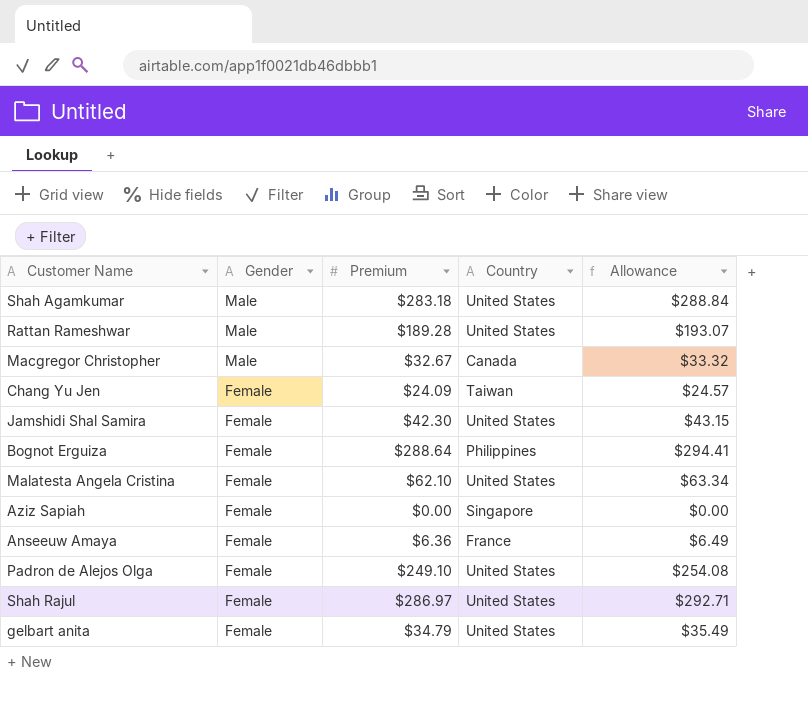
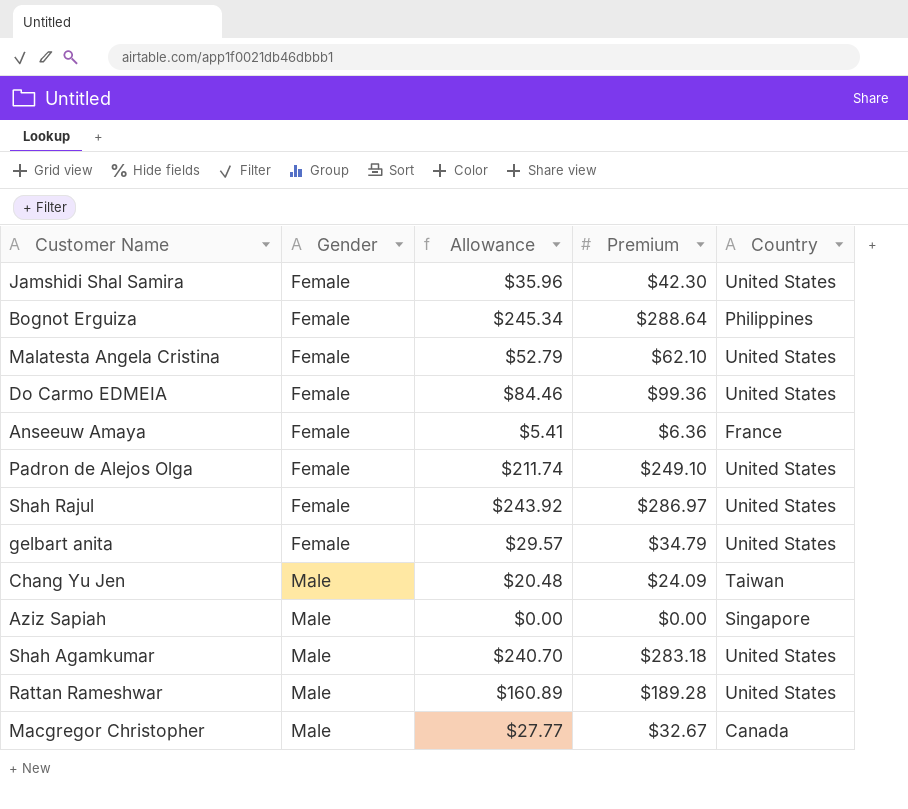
row order: Gender descending -> Gender ascending
column Allowance | formula: [Premium] * 1.02 -> [Premium] * 0.85
column Allowance | position: 5 -> 3
row Do Carmo EDMEIA: none -> Female | $84.46 | $99.36 | United States
Chang Yu Jen | Gender: Female -> Male
Aziz Sapiah | Gender: Female -> Male

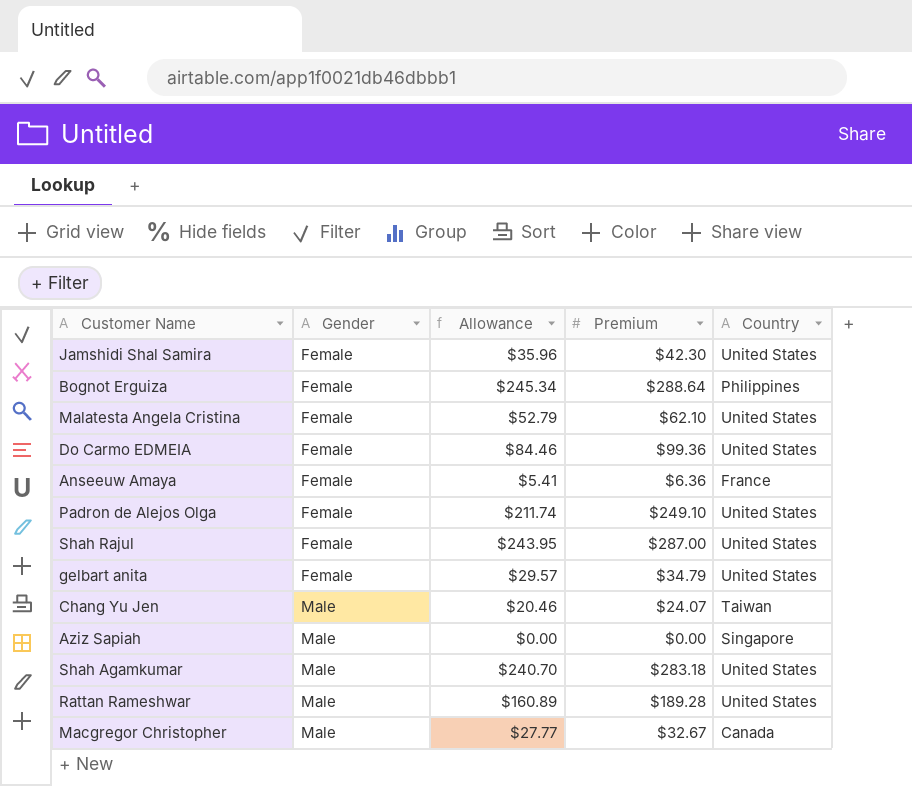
Shah Rajul | Allowance: $243.92 -> $243.95
Shah Rajul | Premium: $286.97 -> $287.00
Chang Yu Jen | Allowance: $20.48 -> $20.46
Chang Yu Jen | Premium: $24.09 -> $24.07

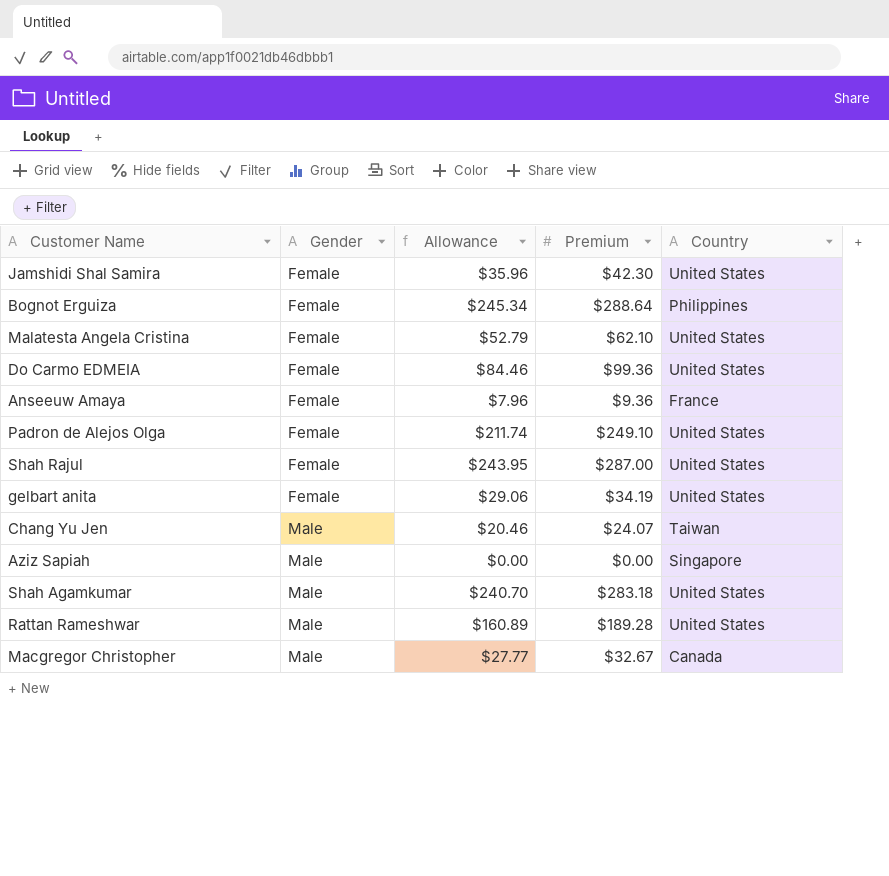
Anseeuw Amaya | Allowance: $5.41 -> $7.96
Anseeuw Amaya | Premium: $6.36 -> $9.36
gelbart anita | Allowance: $29.57 -> $29.06
gelbart anita | Premium: $34.79 -> $34.19

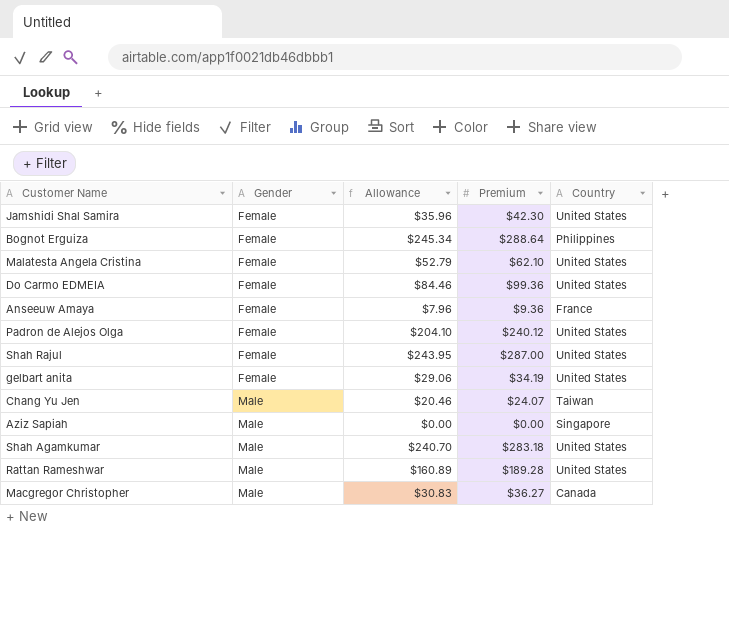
Padron de Alejos Olga | Allowance: $211.74 -> $204.10
Padron de Alejos Olga | Premium: $249.10 -> $240.12
Macgregor Christopher | Allowance: $27.77 -> $30.83
Macgregor Christopher | Premium: $32.67 -> $36.27

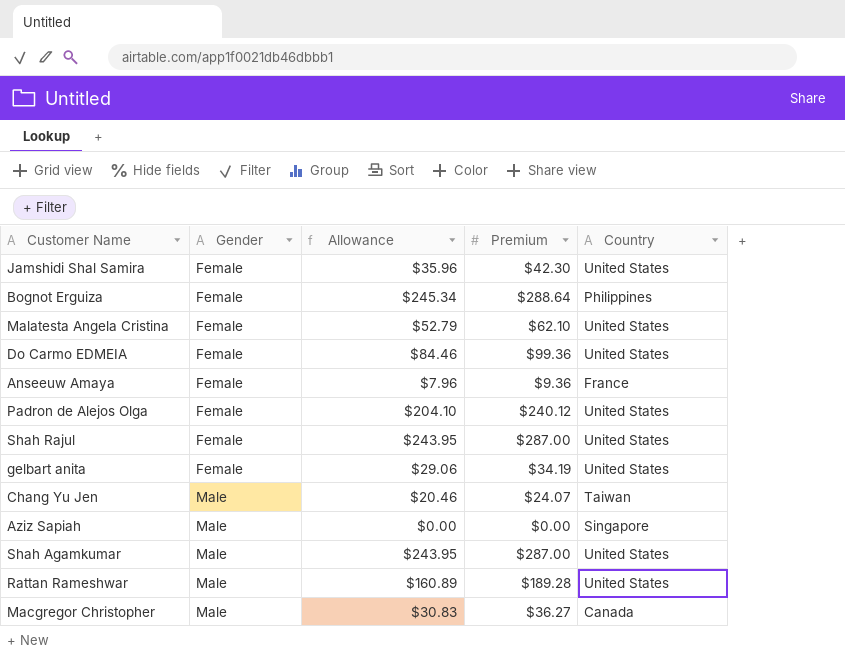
Shah Agamkumar | Allowance: $240.70 -> $243.95
Shah Agamkumar | Premium: $283.18 -> $287.00

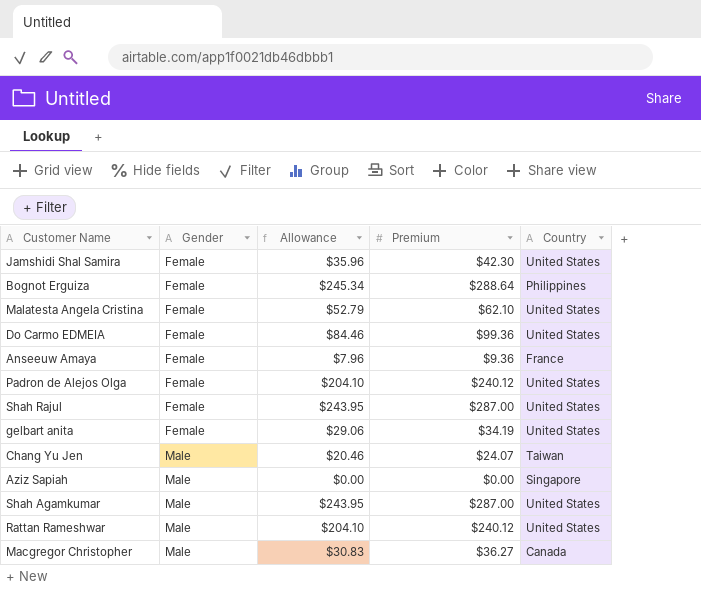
Rattan Rameshwar | Allowance: $160.89 -> $204.10
Rattan Rameshwar | Premium: $189.28 -> $240.12

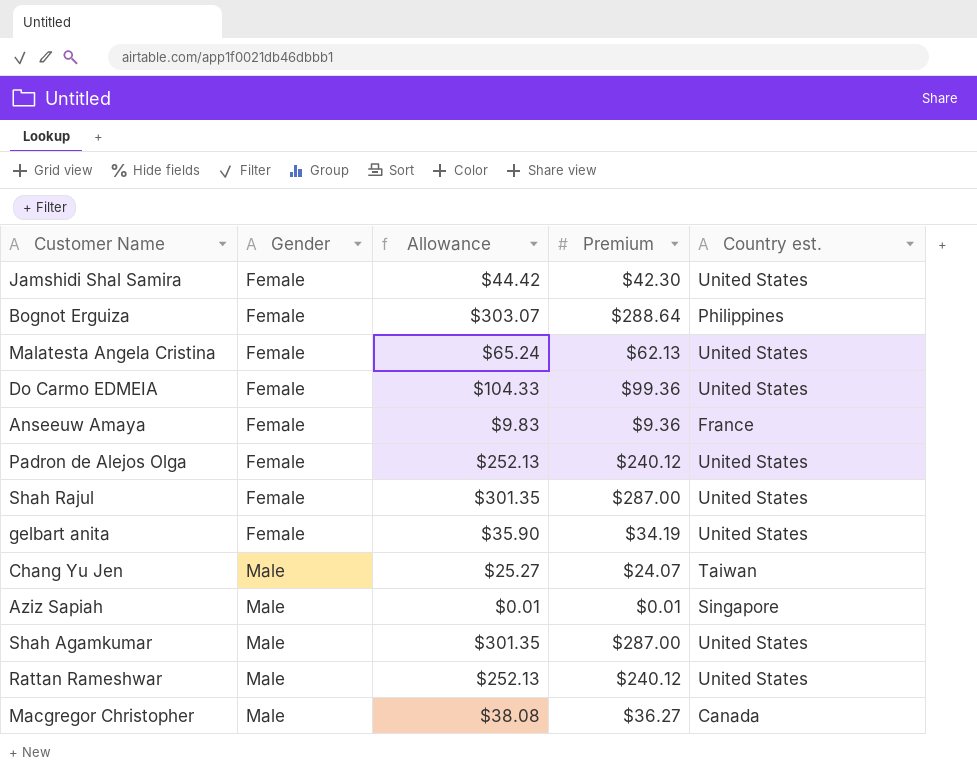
column Allowance | formula: [Premium] * 0.85 -> [Premium] * 1.05
column name: Country -> Country est.
Malatesta Angela Cristina | Premium: $62.10 -> $62.13
Aziz Sapiah | Premium: $0.00 -> $0.01

